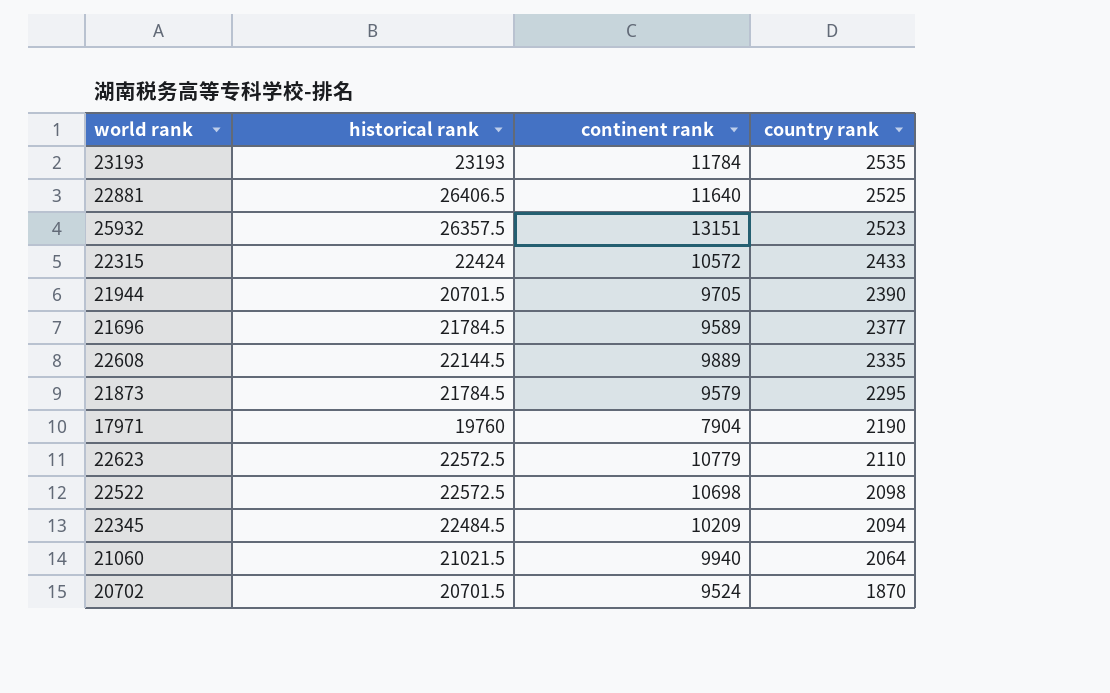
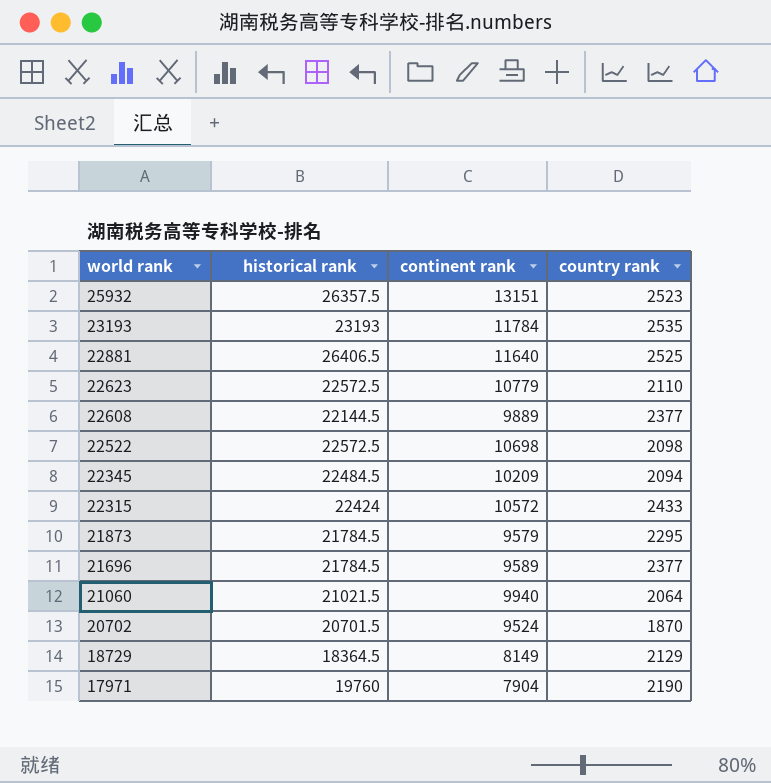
row order: country rank descending -> world rank descending
row 21944: 20701.5 | 9705 | 2390 -> none
22608 | country rank: 2335 -> 2377
row 18729: none -> 18364.5 | 8149 | 2129

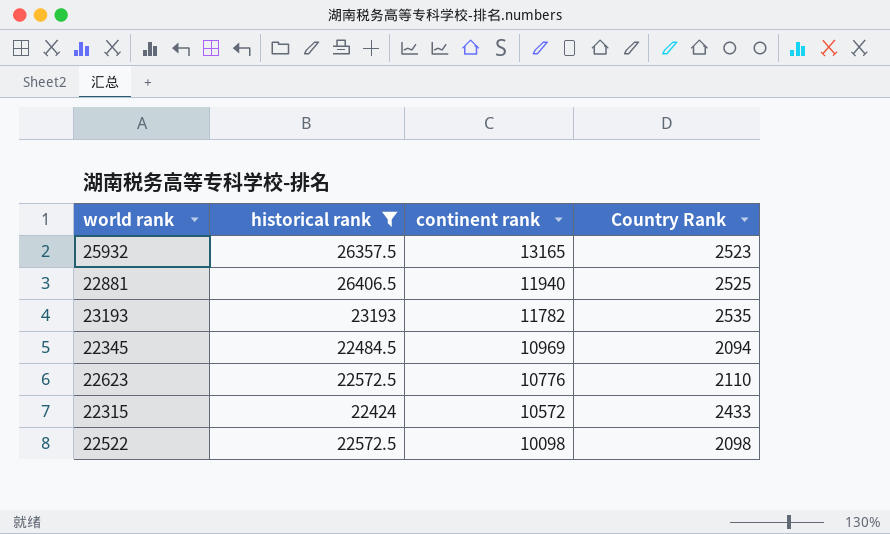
filter: none -> historical rank >= 22424
row order: world rank descending -> continent rank descending
column name: country rank -> Country Rank
25932 | continent rank: 13151 -> 13165
22881 | continent rank: 11640 -> 11940
23193 | continent rank: 11784 -> 11782
22345 | continent rank: 10209 -> 10969
22623 | continent rank: 10779 -> 10776
22522 | continent rank: 10698 -> 10098

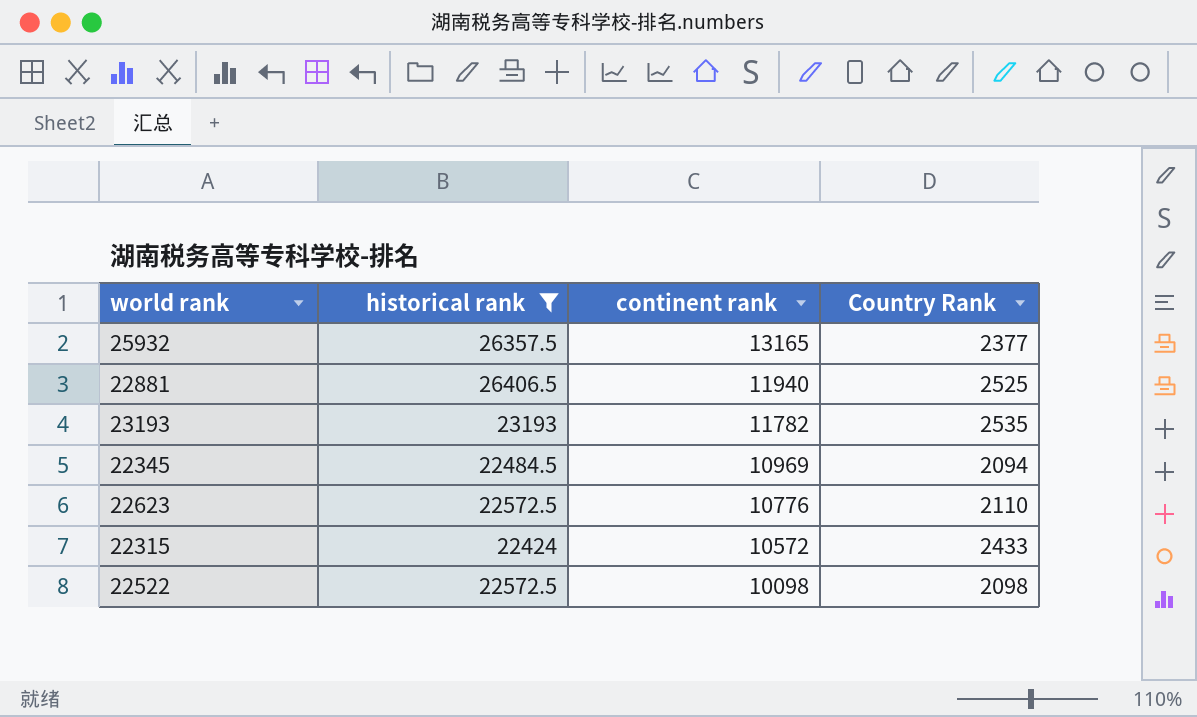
25932 | Country Rank: 2523 -> 2377

